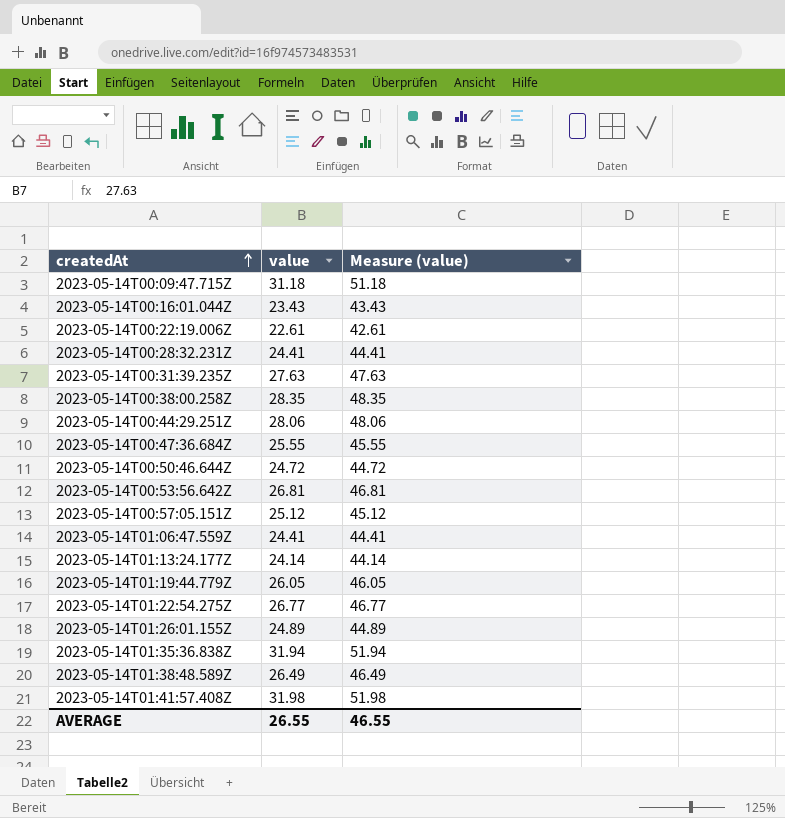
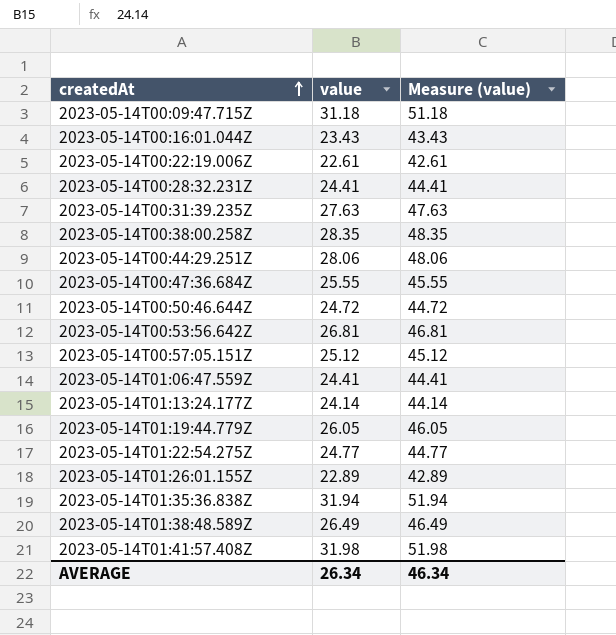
2023-05-14T01:22:54.275Z | value: 26.77 -> 24.77
2023-05-14T01:22:54.275Z | Measure (value): 46.77 -> 44.77
2023-05-14T01:26:01.155Z | value: 24.89 -> 22.89
2023-05-14T01:26:01.155Z | Measure (value): 44.89 -> 42.89
AVERAGE | value: 26.55 -> 26.34
AVERAGE | Measure (value): 46.55 -> 46.34

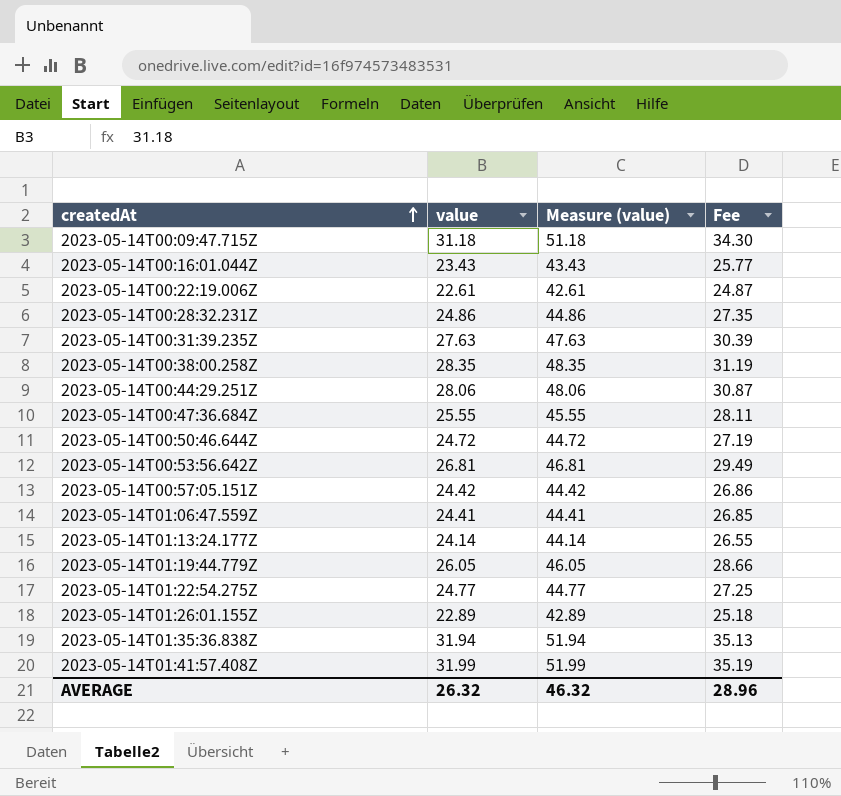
column Fee | formula: none -> [value] * 1.1
row 2023-05-14T01:38:48.589Z: 26.49 | 46.49 -> none
2023-05-14T00:28:32.231Z | value: 24.41 -> 24.86
2023-05-14T00:28:32.231Z | Measure (value): 44.41 -> 44.86
2023-05-14T00:57:05.151Z | value: 25.12 -> 24.42
2023-05-14T00:57:05.151Z | Measure (value): 45.12 -> 44.42
2023-05-14T01:41:57.408Z | value: 31.98 -> 31.99
2023-05-14T01:41:57.408Z | Measure (value): 51.98 -> 51.99
AVERAGE | value: 26.34 -> 26.32
AVERAGE | Measure (value): 46.34 -> 46.32

